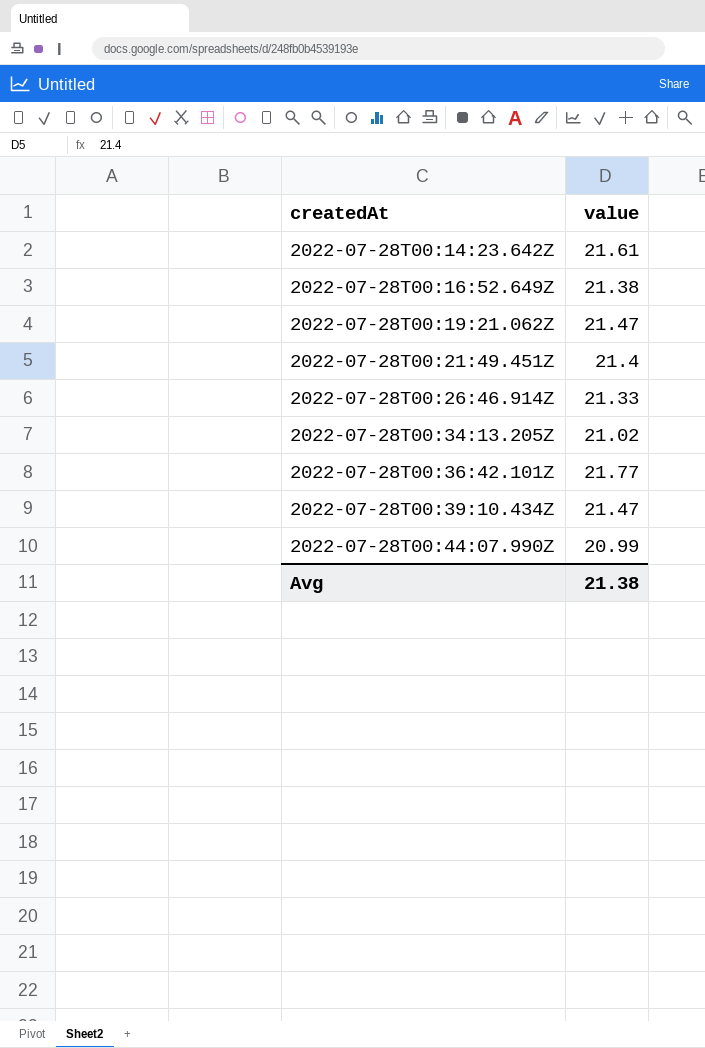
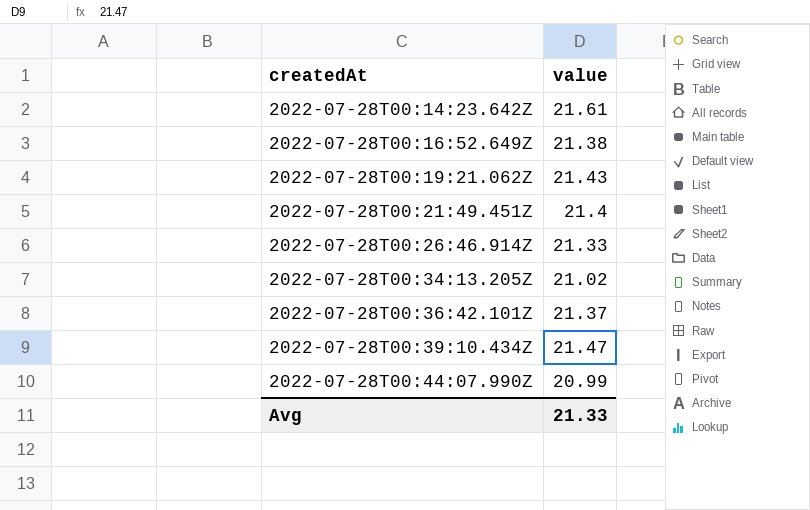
2022-07-28T00:19:21.062Z | value: 21.47 -> 21.43
2022-07-28T00:36:42.101Z | value: 21.77 -> 21.37
Avg | value: 21.38 -> 21.33

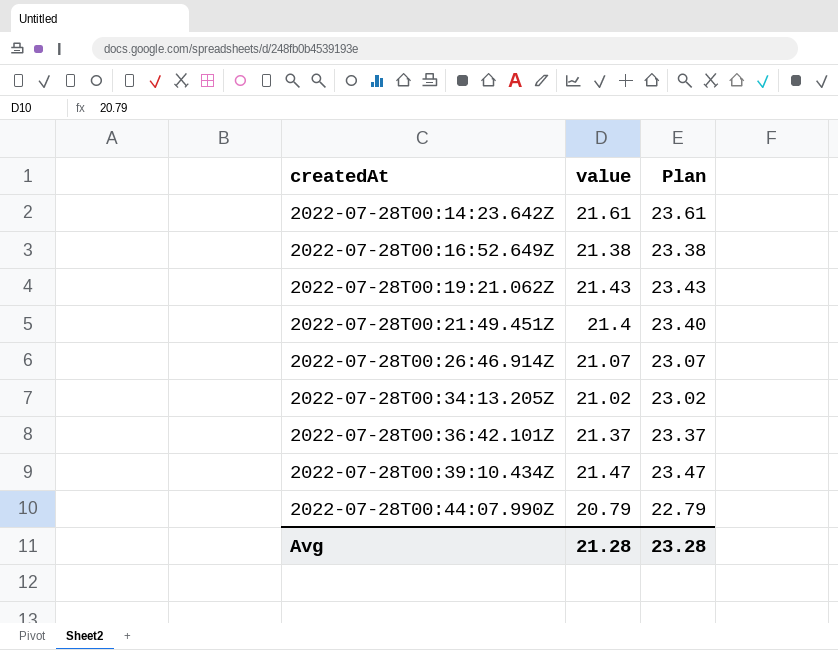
column Plan | formula: none -> [value] + 2
2022-07-28T00:26:46.914Z | value: 21.33 -> 21.07
2022-07-28T00:44:07.990Z | value: 20.99 -> 20.79
Avg | value: 21.33 -> 21.28

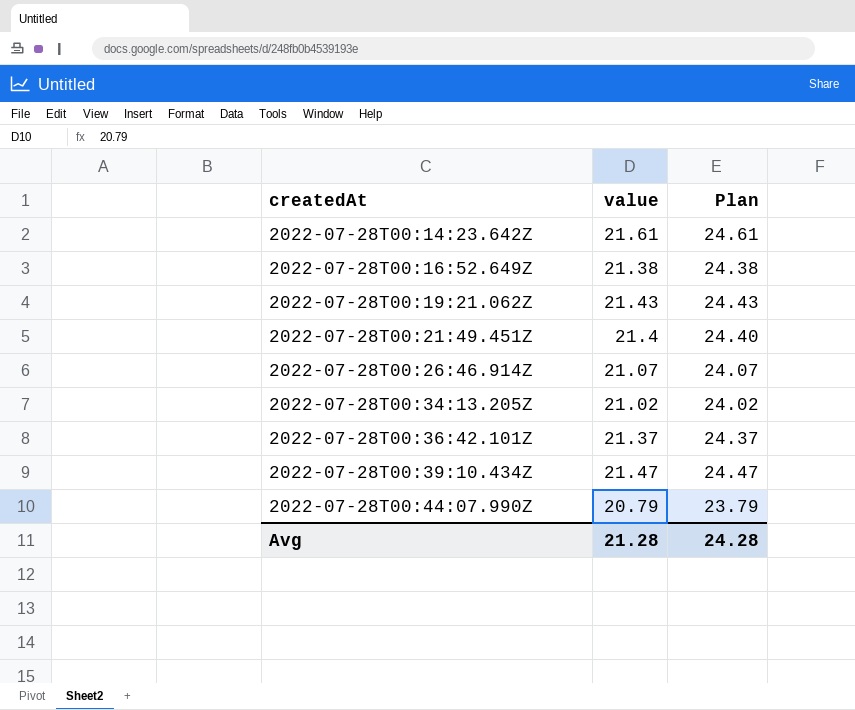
column Plan | formula: [value] + 2 -> [value] + 3
Avg | Plan: 23.28 -> 24.28

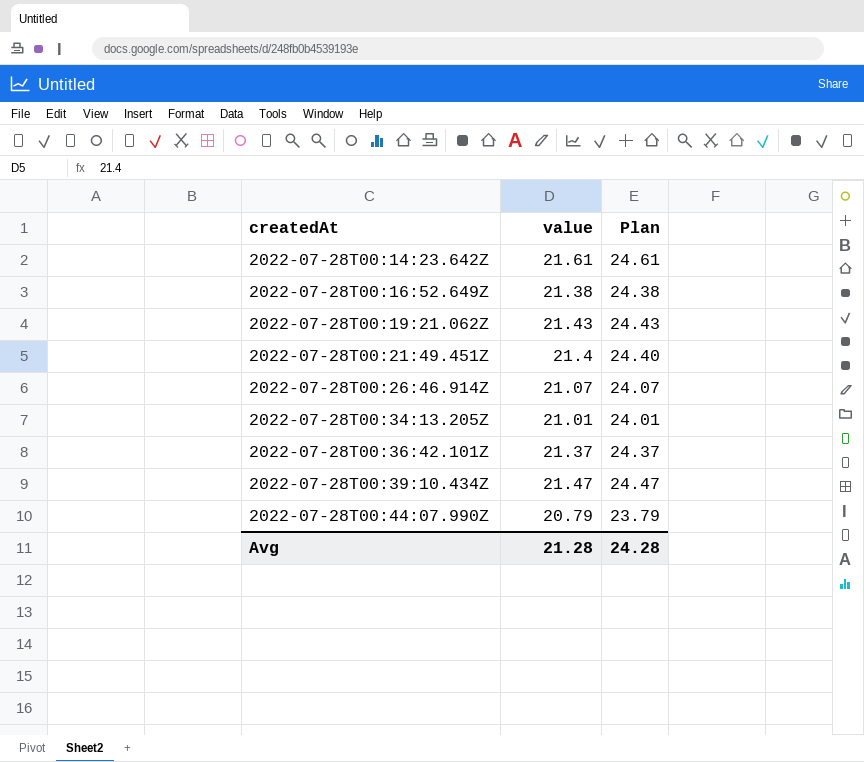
2022-07-28T00:34:13.205Z | value: 21.02 -> 21.01
2022-07-28T00:34:13.205Z | Plan: 24.02 -> 24.01

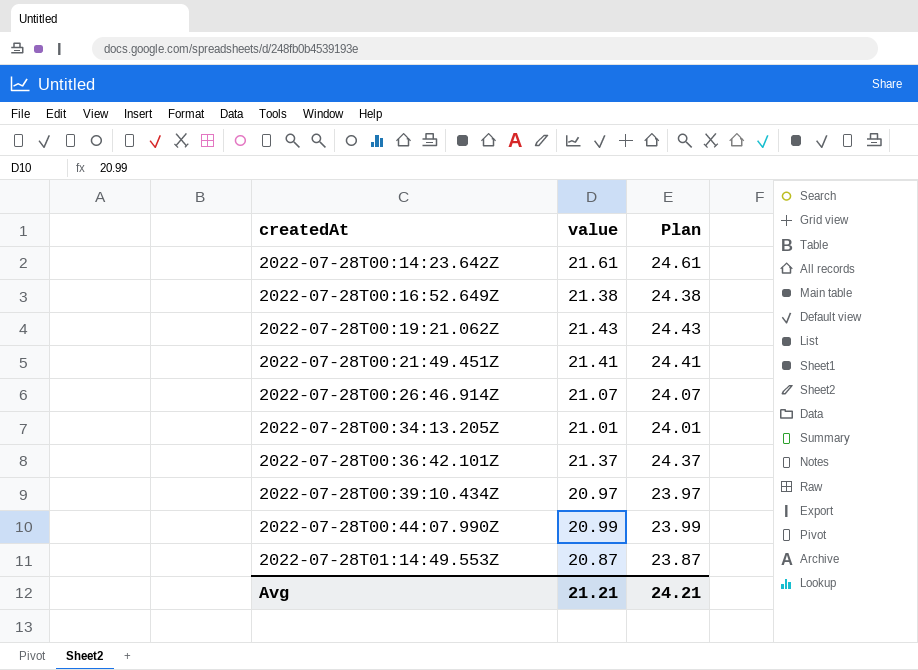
2022-07-28T00:21:49.451Z | value: 21.4 -> 21.41
2022-07-28T00:21:49.451Z | Plan: 24.40 -> 24.41
2022-07-28T00:39:10.434Z | value: 21.47 -> 20.97
2022-07-28T00:39:10.434Z | Plan: 24.47 -> 23.97
2022-07-28T00:44:07.990Z | value: 20.79 -> 20.99
2022-07-28T00:44:07.990Z | Plan: 23.79 -> 23.99
row 2022-07-28T01:14:49.553Z: none -> 20.87 | 23.87
Avg | value: 21.28 -> 21.21
Avg | Plan: 24.28 -> 24.21

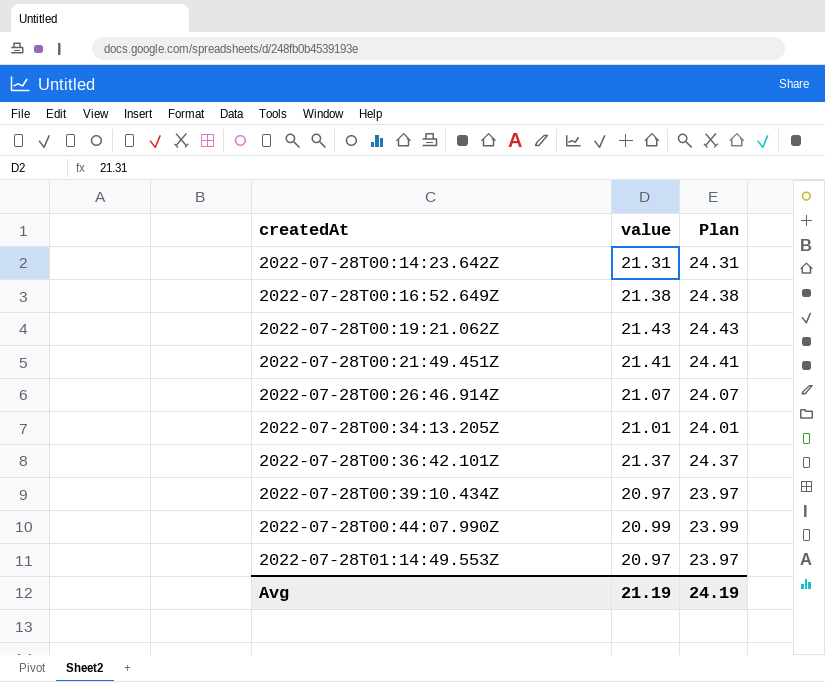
2022-07-28T00:14:23.642Z | value: 21.61 -> 21.31
2022-07-28T00:14:23.642Z | Plan: 24.61 -> 24.31
2022-07-28T01:14:49.553Z | value: 20.87 -> 20.97
2022-07-28T01:14:49.553Z | Plan: 23.87 -> 23.97
Avg | value: 21.21 -> 21.19
Avg | Plan: 24.21 -> 24.19

